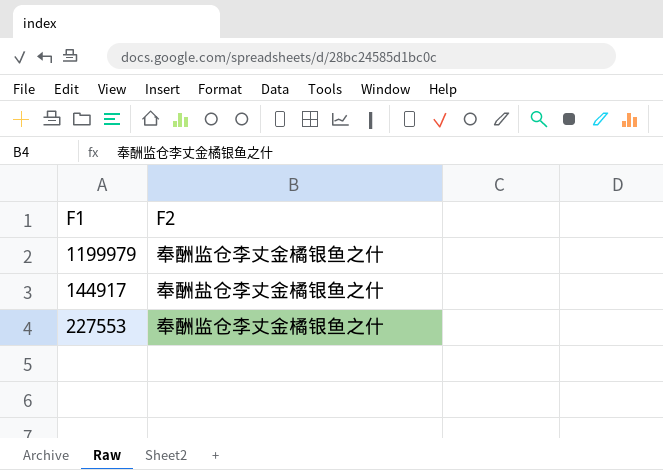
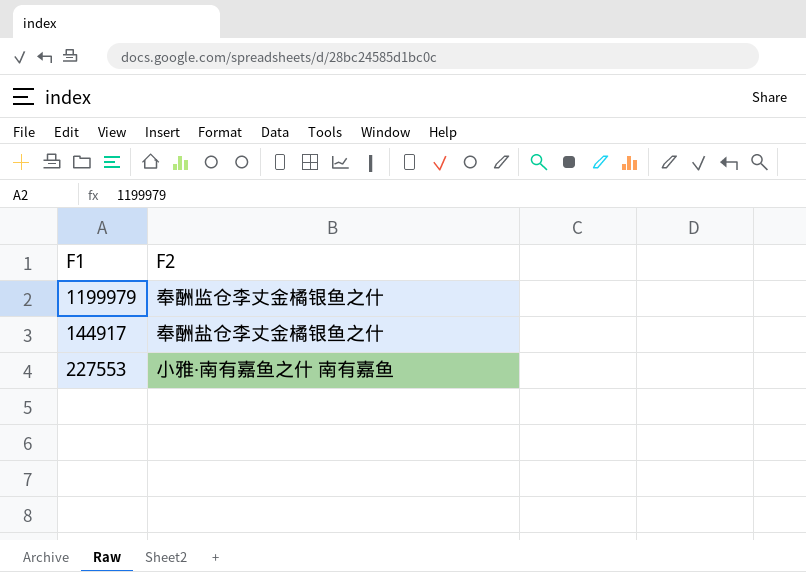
227553 | F2: 奉酬监仓李丈金橘银鱼之什 -> 小雅·南有嘉鱼之什 南有嘉鱼

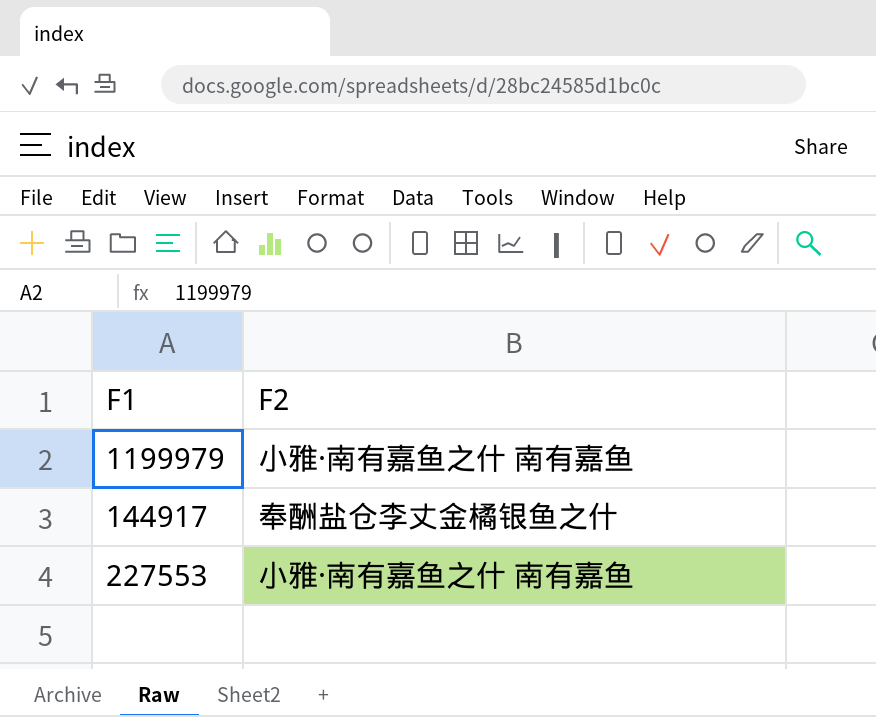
1199979 | F2: 奉酬监仓李丈金橘银鱼之什 -> 小雅·南有嘉鱼之什 南有嘉鱼

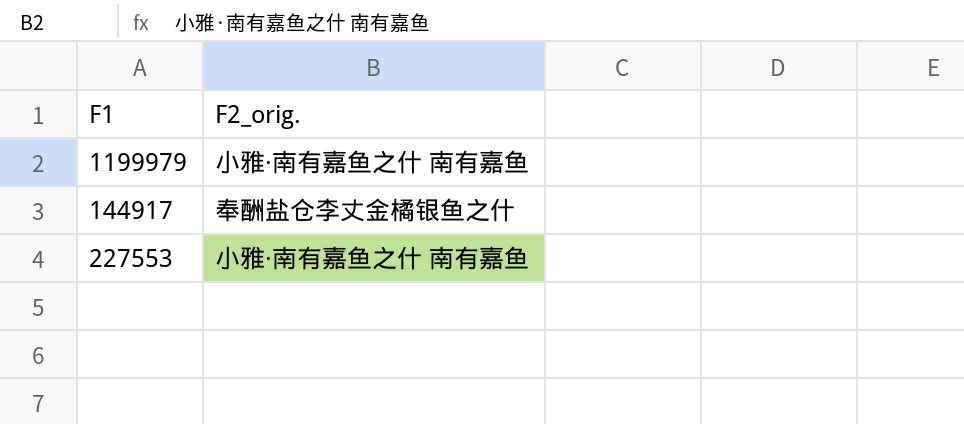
column name: F2 -> F2_orig.

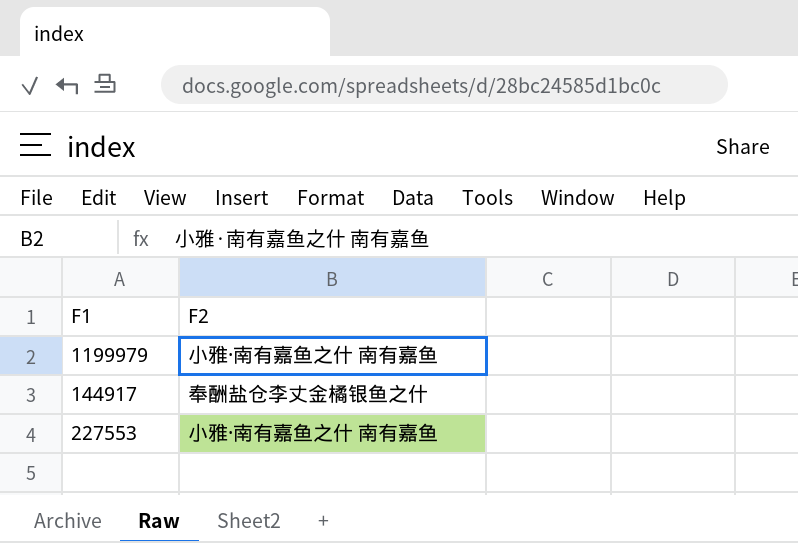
column name: F2_orig. -> F2

